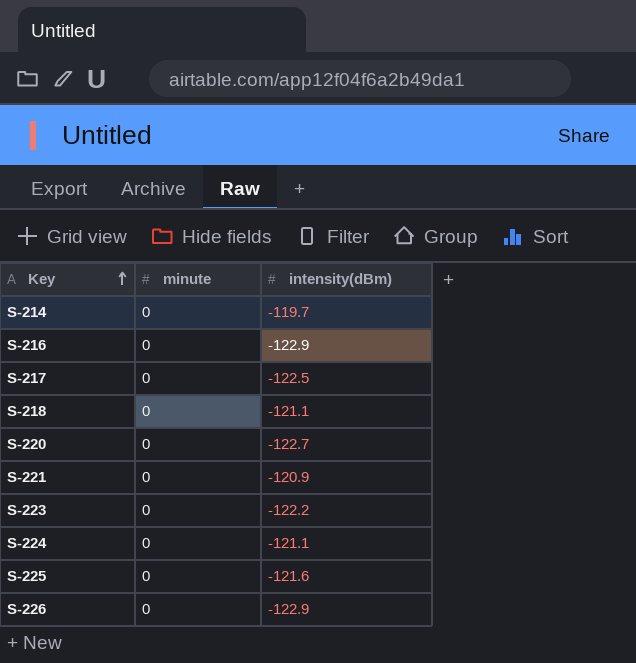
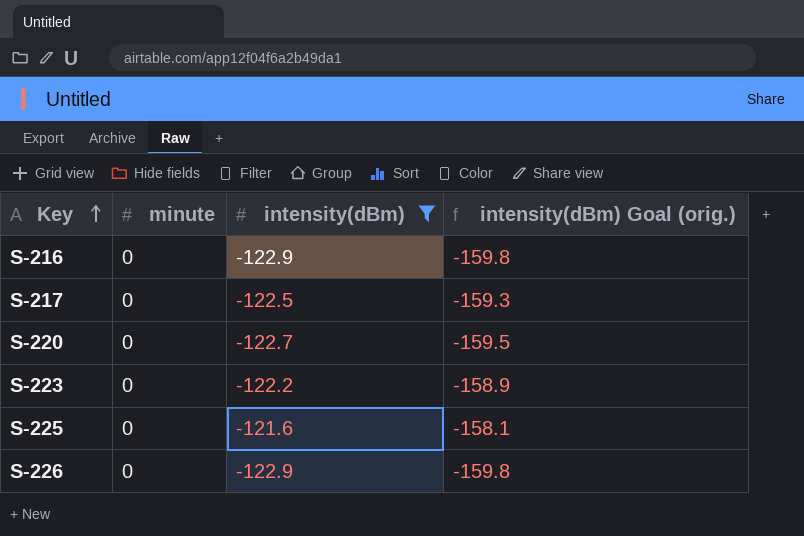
filter: none -> intensity(dBm) <= -121.6
column intensity(dBm) Goal (orig.) | formula: none -> [intensity(dBm)] * 1.3

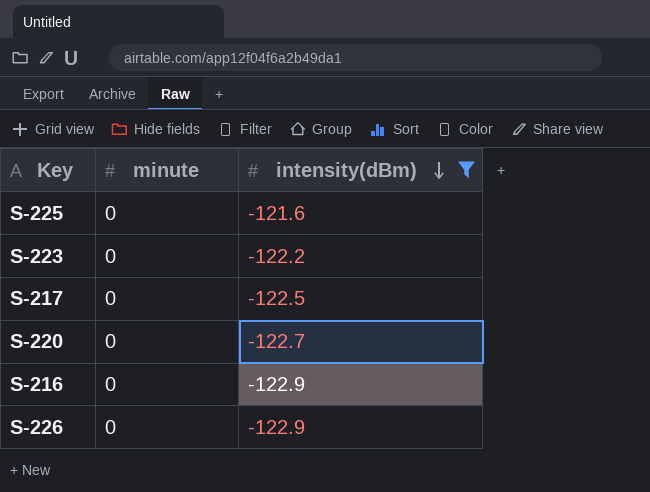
row order: Key ascending -> intensity(dBm) descending
column intensity(dBm) Goal (orig.) | formula: [intensity(dBm)] * 1.3 -> none

